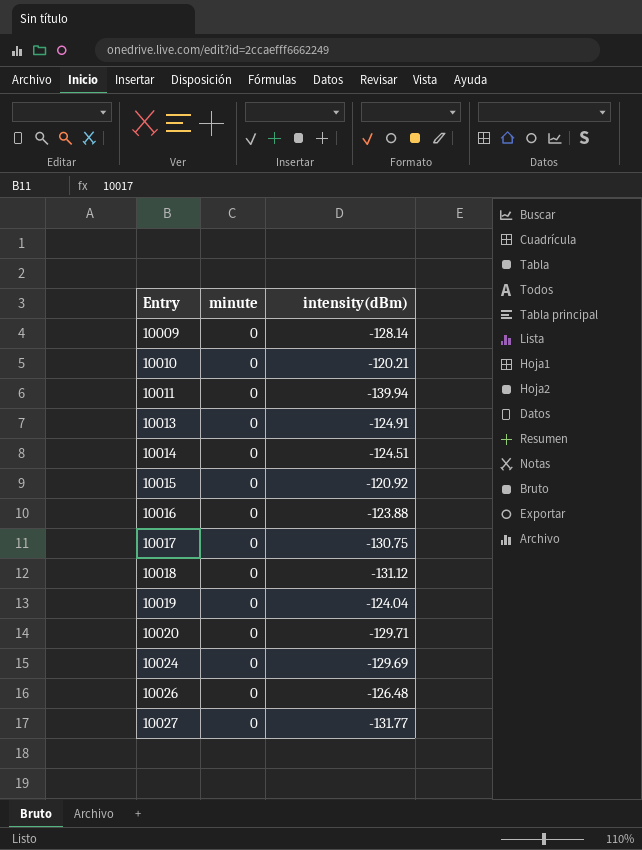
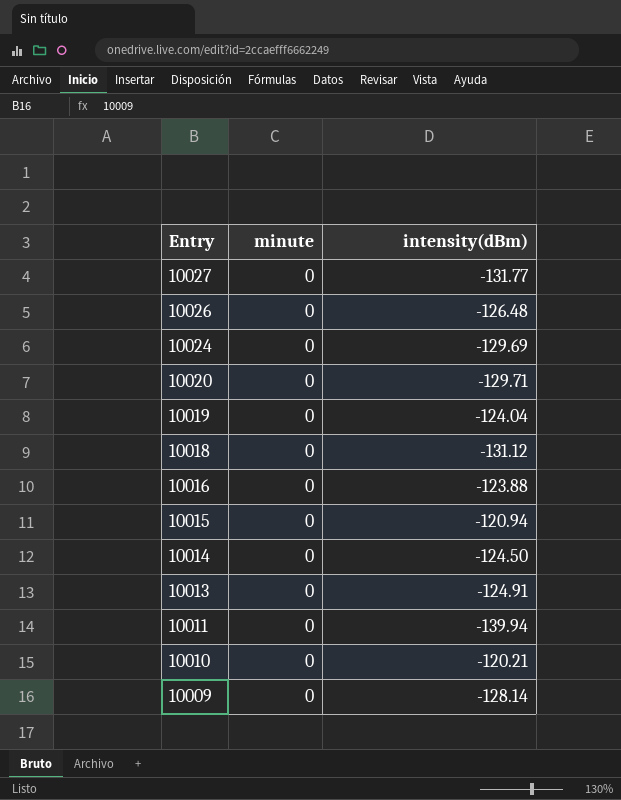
row order: Entry ascending -> Entry descending
row 10017: 0 | -130.75 -> none
10015 | intensity(dBm): -120.92 -> -120.94
10014 | intensity(dBm): -124.51 -> -124.50

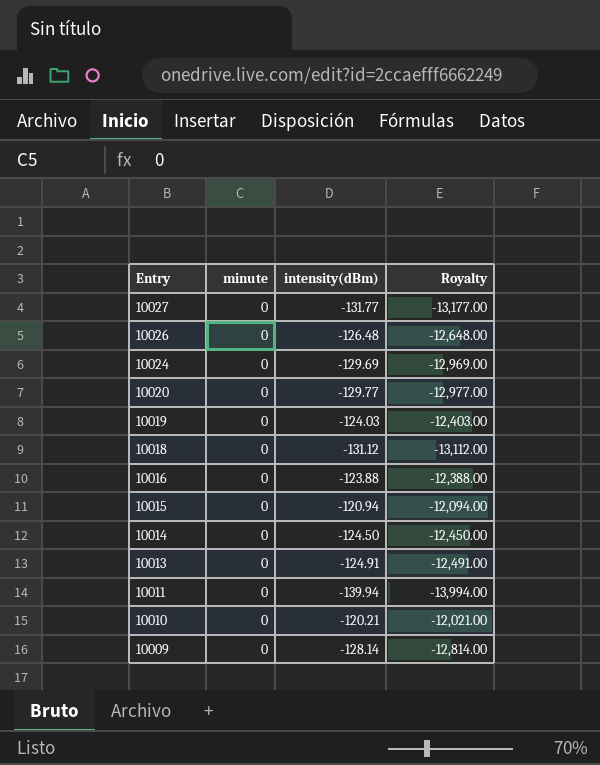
column Royalty | formula: none -> [intensity(dBm)] * 100
10020 | intensity(dBm): -129.71 -> -129.77
10019 | intensity(dBm): -124.04 -> -124.03

